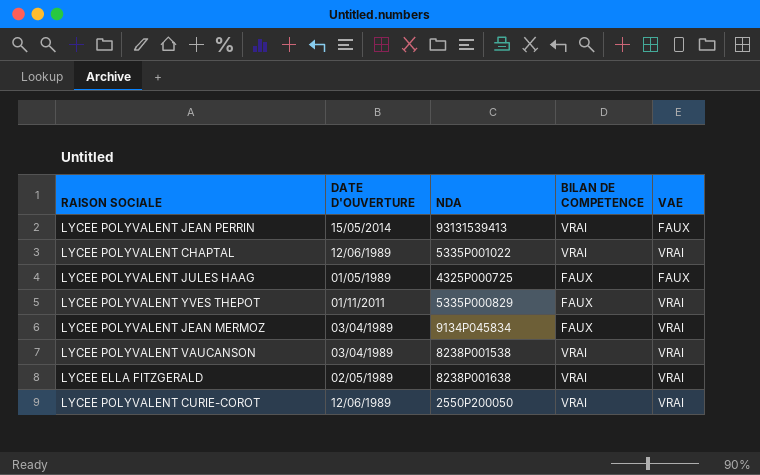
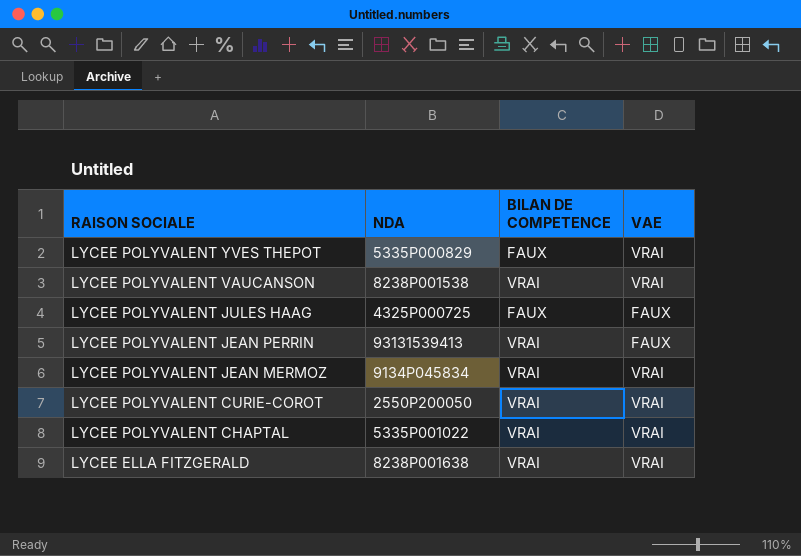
row order: none -> RAISON SOCIALE descending
column DATE D'OUVERTURE | position: 2 -> none
LYCEE POLYVALENT JEAN MERMOZ | BILAN DE COMPETENCE: FAUX -> VRAI

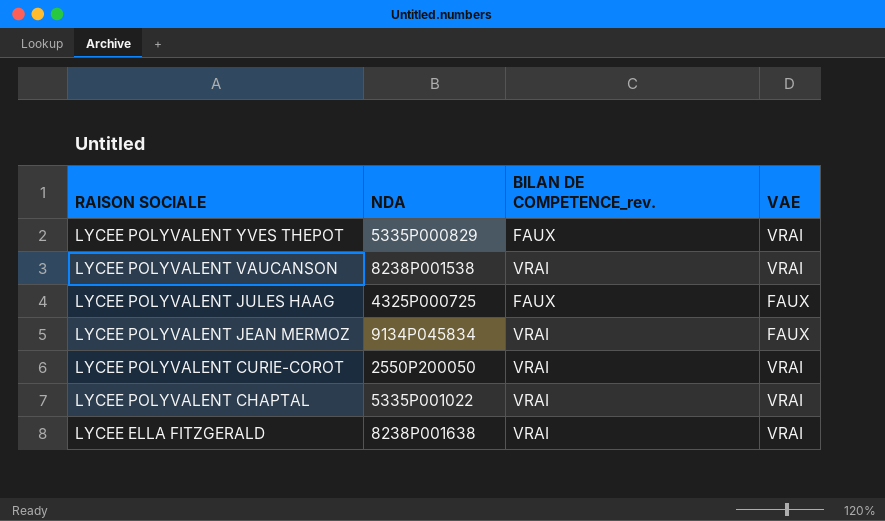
column name: BILAN DE COMPETENCE -> BILAN DE COMPETENCE_rev.
row LYCEE POLYVALENT JEAN PERRIN: 93131539413 | VRAI | FAUX -> none
LYCEE POLYVALENT JEAN MERMOZ | VAE: VRAI -> FAUX

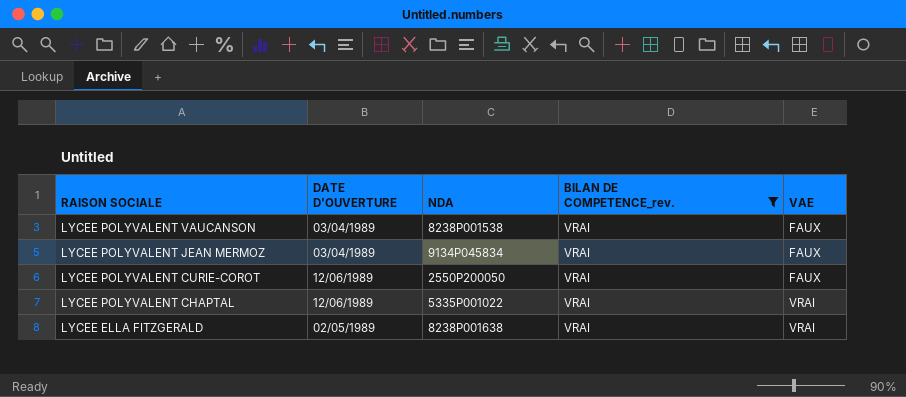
filter: none -> BILAN DE COMPETENCE_rev. = VRAI
column DATE D'OUVERTURE | position: none -> 2
LYCEE POLYVALENT VAUCANSON | VAE: VRAI -> FAUX
LYCEE POLYVALENT CURIE-COROT | VAE: VRAI -> FAUX

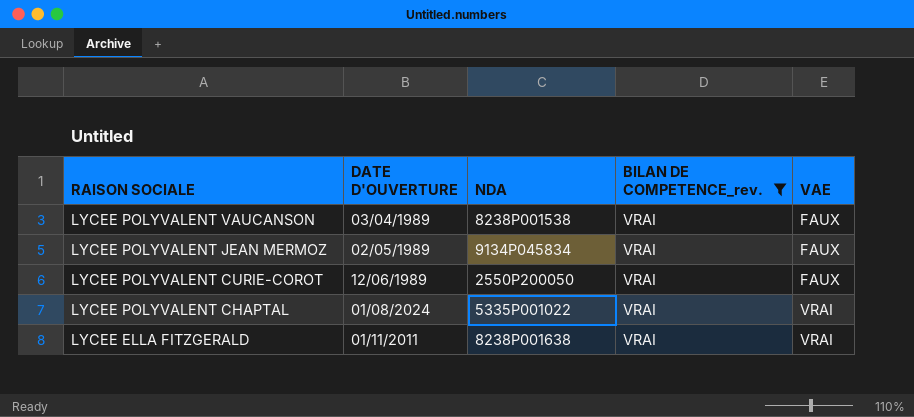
LYCEE POLYVALENT JEAN MERMOZ | DATE D'OUVERTURE: 03/04/1989 -> 02/05/1989
LYCEE POLYVALENT CHAPTAL | DATE D'OUVERTURE: 12/06/1989 -> 01/08/2024
LYCEE ELLA FITZGERALD | DATE D'OUVERTURE: 02/05/1989 -> 01/11/2011

